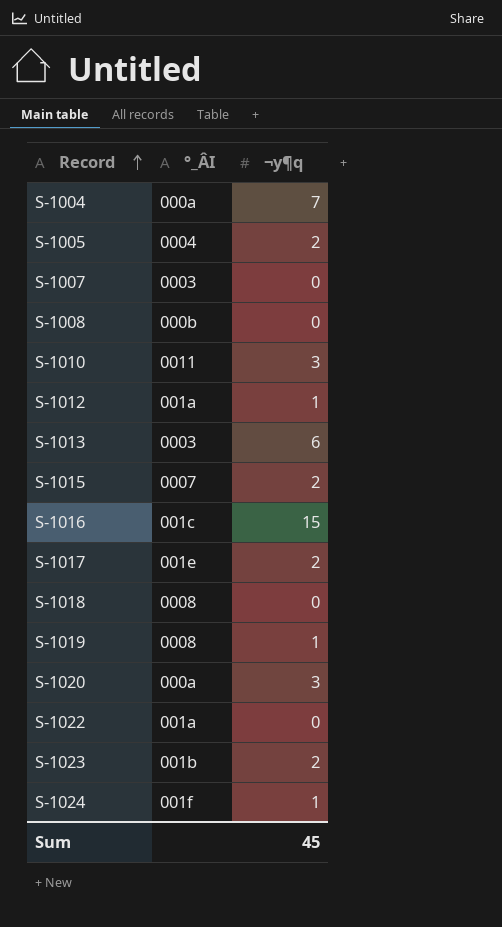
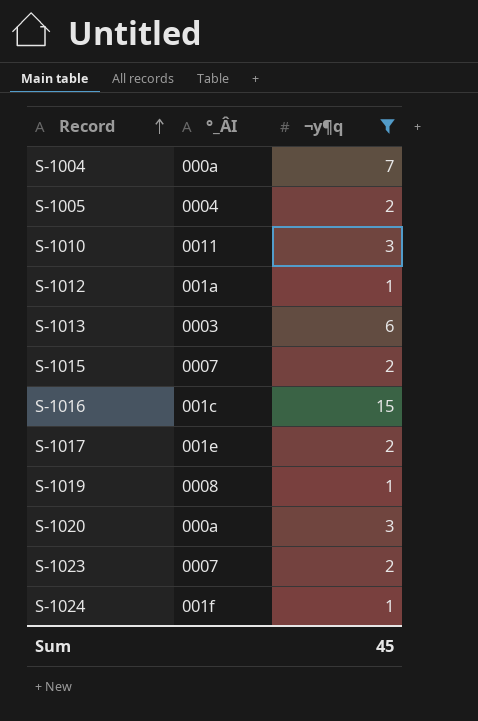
filter: none -> ¬y¶q != 0
S-1023 | °_ÂI: 001b -> 0007

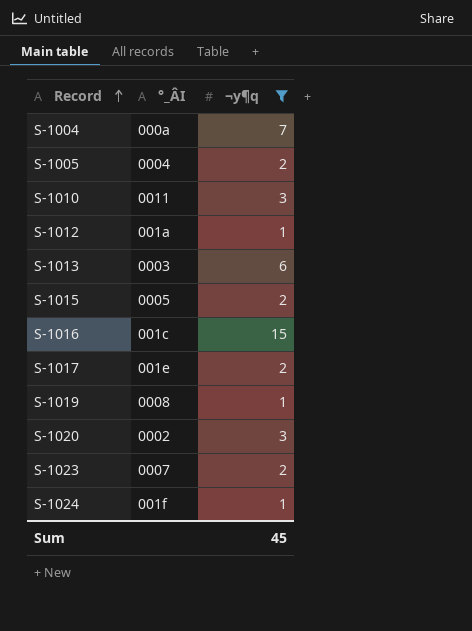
S-1015 | °_ÂI: 0007 -> 0005
S-1020 | °_ÂI: 000a -> 0002

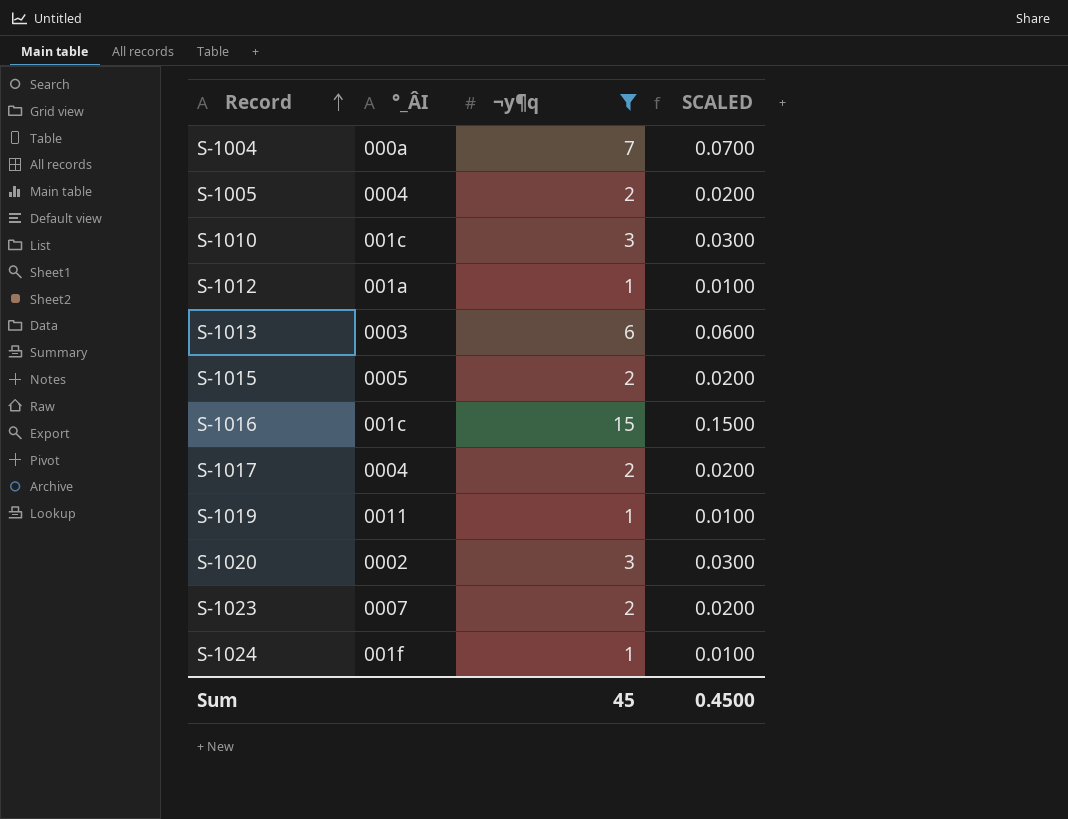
column SCALED | formula: none -> [¬y¶q] * 0.01
S-1010 | °_ÂI: 0011 -> 001c
S-1017 | °_ÂI: 001e -> 0004
S-1019 | °_ÂI: 0008 -> 0011

